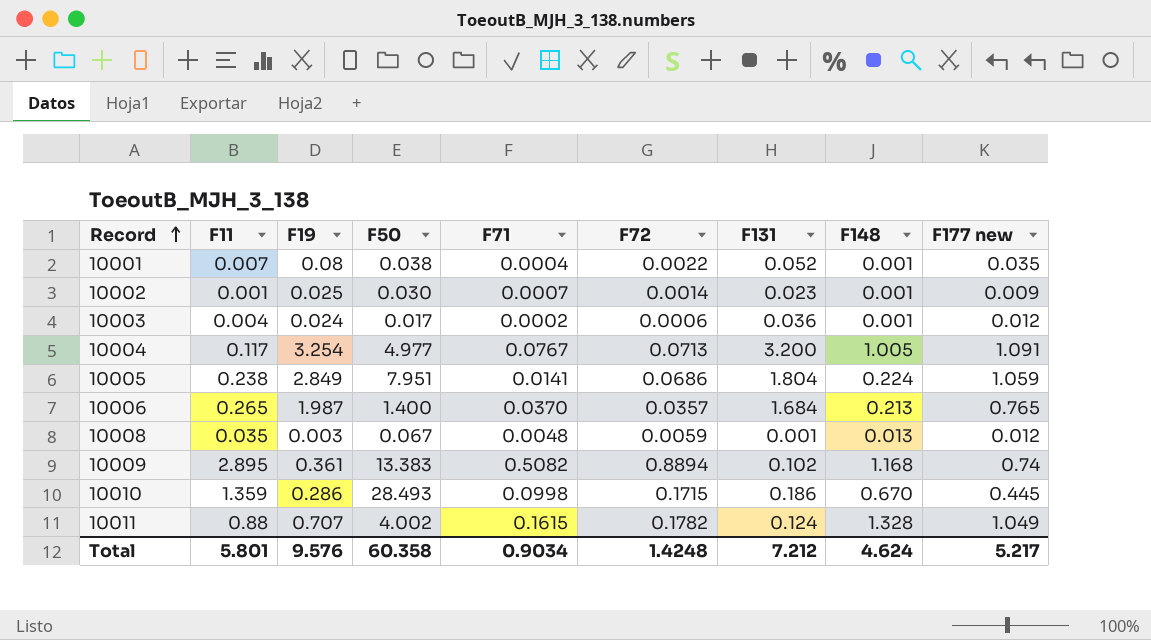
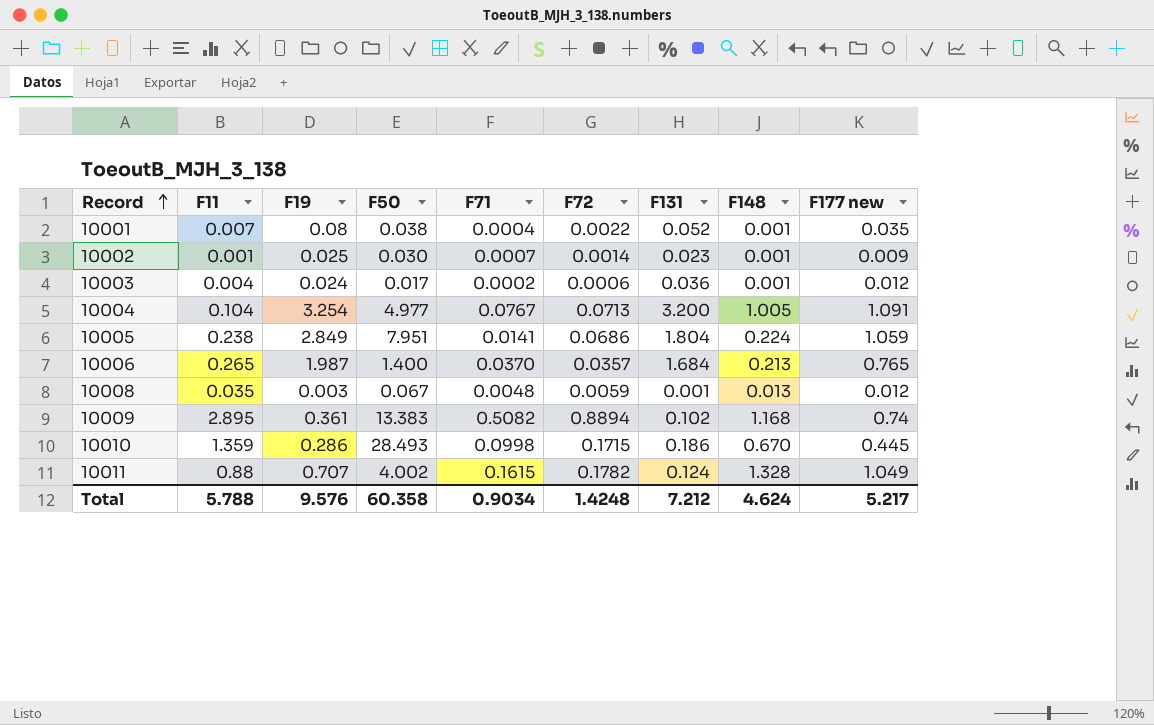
10004 | F11: 0.117 -> 0.104
Total | F11: 5.801 -> 5.788

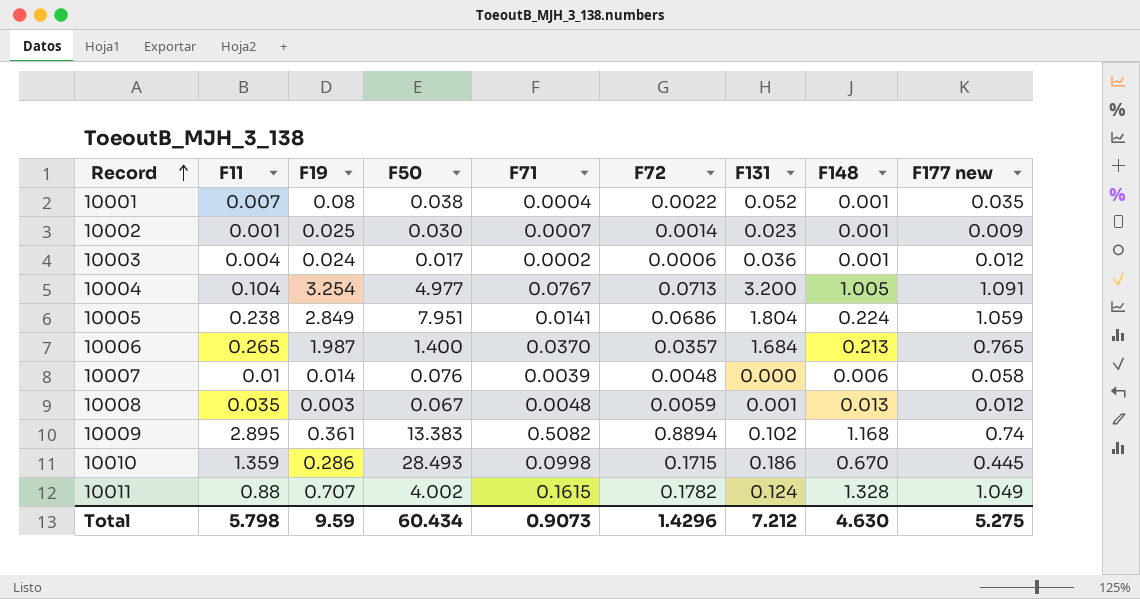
row 10007: none -> 0.01 | 0.014 | 0.076 | 0.0039 | 0.0048 | 0.000 | 0.006 | 0.058
Total | F11: 5.788 -> 5.798
Total | F19: 9.576 -> 9.59
Total | F50: 60.358 -> 60.434
Total | F71: 0.9034 -> 0.9073
Total | F72: 1.4248 -> 1.4296
Total | F148: 4.624 -> 4.630
Total | F177 new: 5.217 -> 5.275

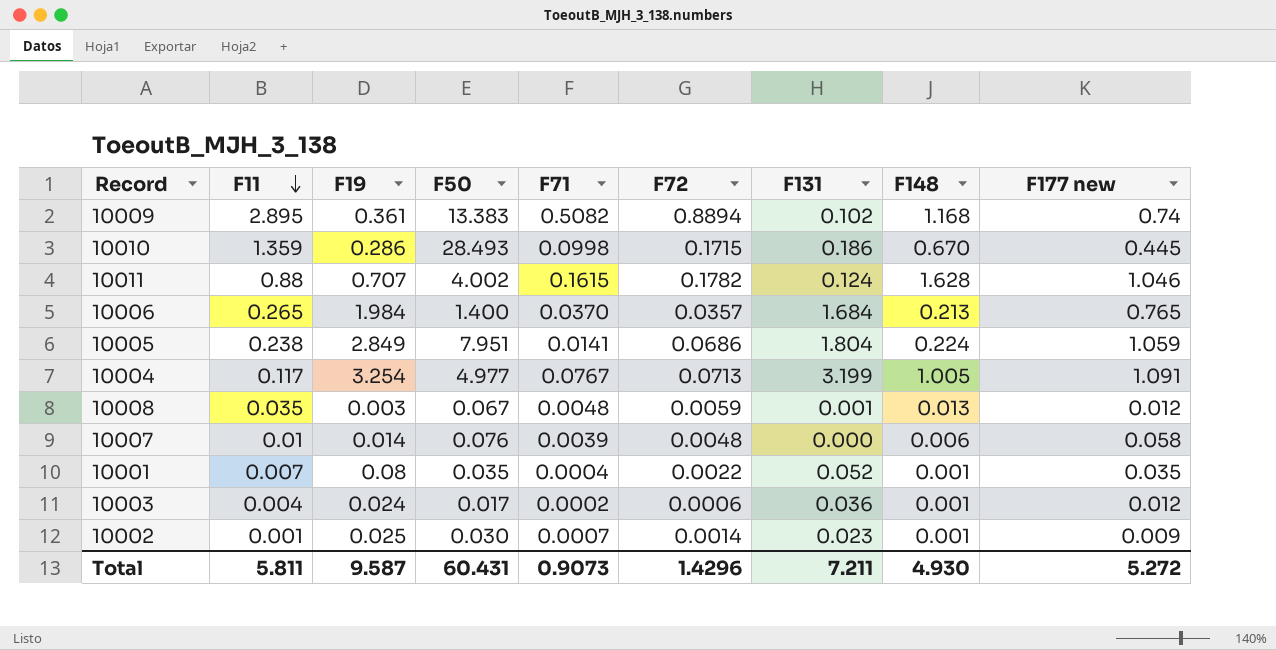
row order: Record ascending -> F11 descending
10011 | F148: 1.328 -> 1.628
10011 | F177 new: 1.049 -> 1.046
10006 | F19: 1.987 -> 1.984
10004 | F11: 0.104 -> 0.117
10004 | F131: 3.200 -> 3.199
10001 | F50: 0.038 -> 0.035
Total | F11: 5.798 -> 5.811
Total | F19: 9.59 -> 9.587
Total | F50: 60.434 -> 60.431
Total | F131: 7.212 -> 7.211
Total | F148: 4.630 -> 4.930
Total | F177 new: 5.275 -> 5.272

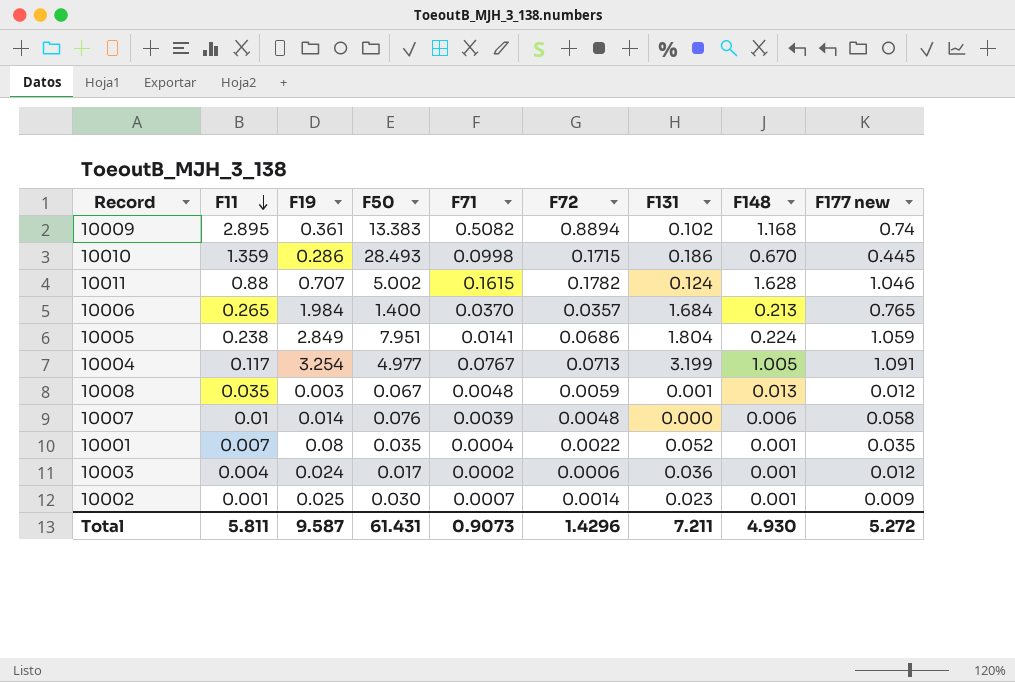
10011 | F50: 4.002 -> 5.002
Total | F50: 60.431 -> 61.431

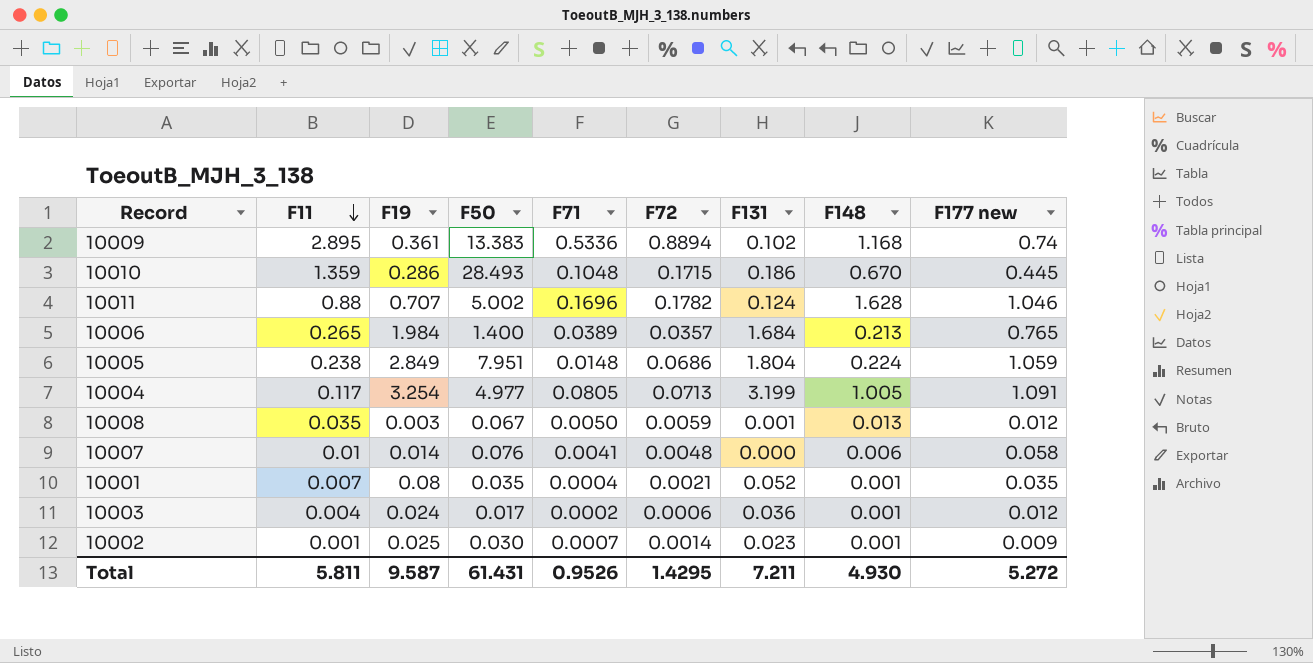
10009 | F71: 0.5082 -> 0.5336
10010 | F71: 0.0998 -> 0.1048
10011 | F71: 0.1615 -> 0.1696
10006 | F71: 0.0370 -> 0.0389
10005 | F71: 0.0141 -> 0.0148
10004 | F71: 0.0767 -> 0.0805
10008 | F71: 0.0048 -> 0.0050
10007 | F71: 0.0039 -> 0.0041
10001 | F72: 0.0022 -> 0.0021
Total | F71: 0.9073 -> 0.9526
Total | F72: 1.4296 -> 1.4295

